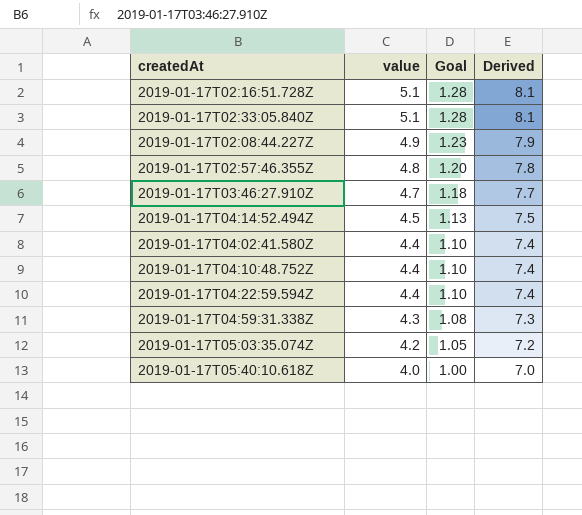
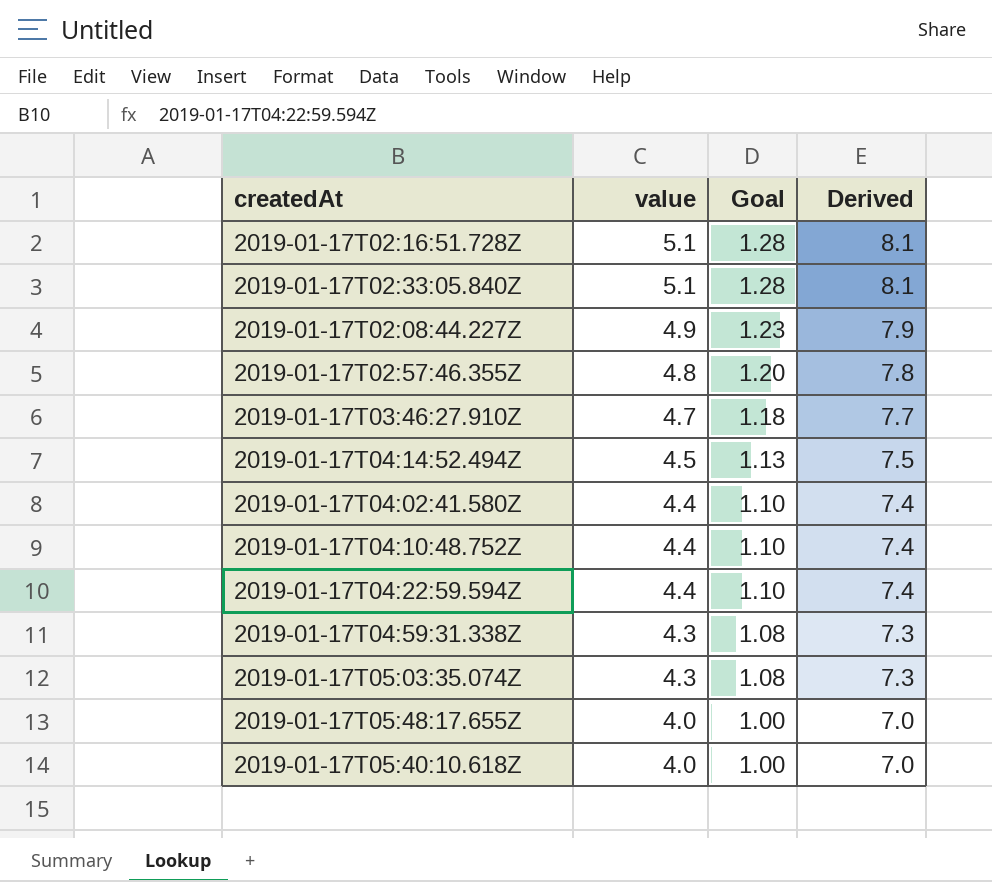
2019-01-17T05:03:35.074Z | value: 4.2 -> 4.3
2019-01-17T05:03:35.074Z | Goal: 1.05 -> 1.08
2019-01-17T05:03:35.074Z | Derived: 7.2 -> 7.3
row 2019-01-17T05:48:17.655Z: none -> 4.0 | 1.00 | 7.0

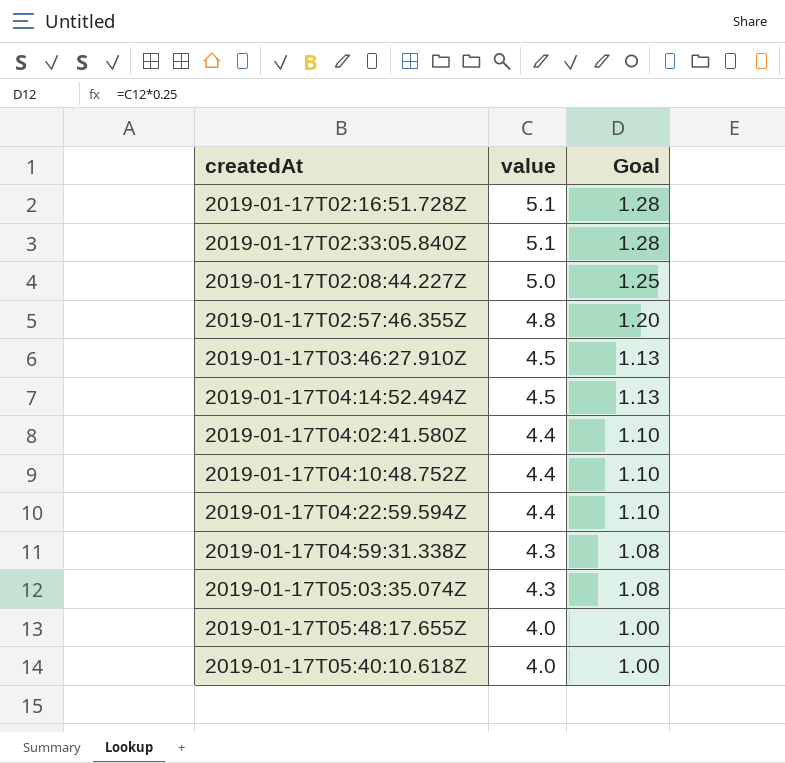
column Derived | formula: [value] + 3 -> none
2019-01-17T02:08:44.227Z | value: 4.9 -> 5.0
2019-01-17T02:08:44.227Z | Goal: 1.23 -> 1.25
2019-01-17T03:46:27.910Z | value: 4.7 -> 4.5
2019-01-17T03:46:27.910Z | Goal: 1.18 -> 1.13

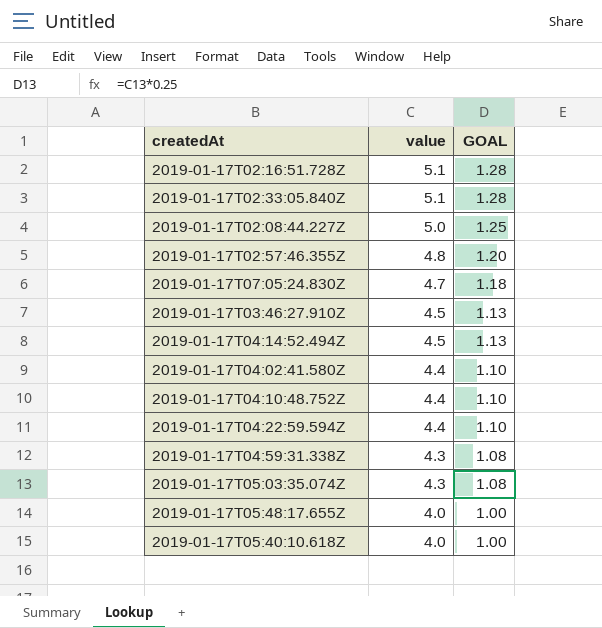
column name: Goal -> GOAL
row 2019-01-17T07:05:24.830Z: none -> 4.7 | 1.18

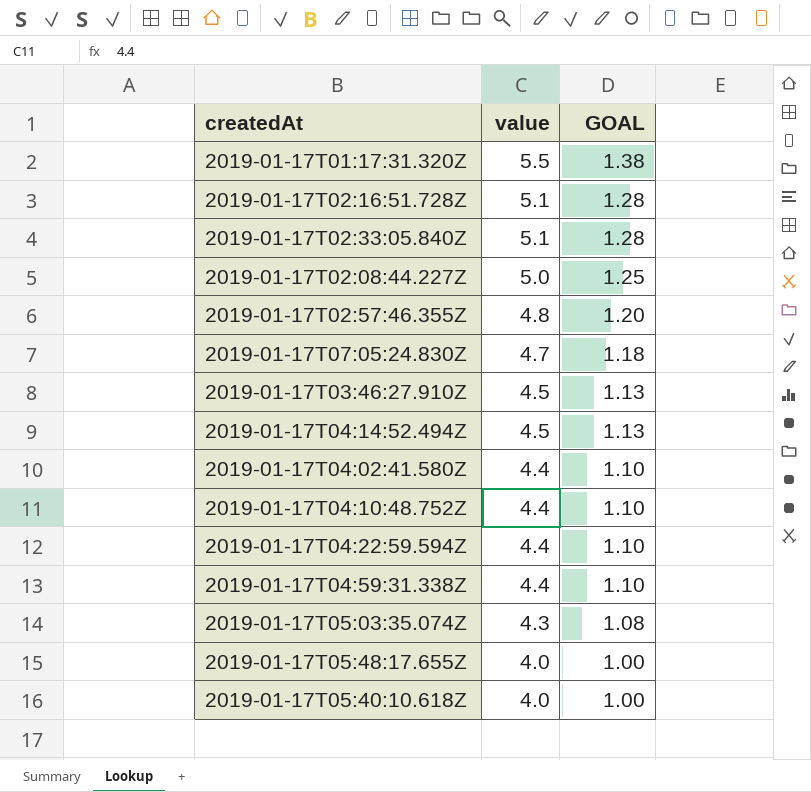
row 2019-01-17T01:17:31.320Z: none -> 5.5 | 1.38
2019-01-17T04:59:31.338Z | value: 4.3 -> 4.4
2019-01-17T04:59:31.338Z | GOAL: 1.08 -> 1.10

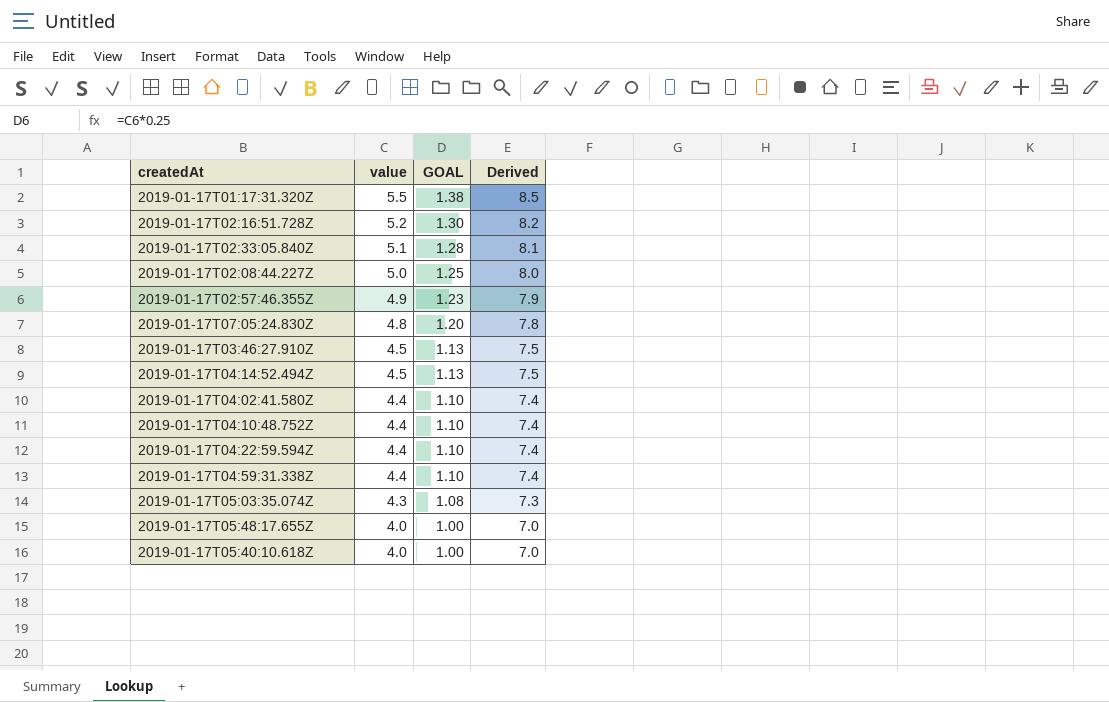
column Derived | formula: none -> [value] + 3
2019-01-17T02:16:51.728Z | value: 5.1 -> 5.2
2019-01-17T02:16:51.728Z | GOAL: 1.28 -> 1.30
2019-01-17T02:57:46.355Z | value: 4.8 -> 4.9
2019-01-17T02:57:46.355Z | GOAL: 1.20 -> 1.23
2019-01-17T07:05:24.830Z | value: 4.7 -> 4.8
2019-01-17T07:05:24.830Z | GOAL: 1.18 -> 1.20

